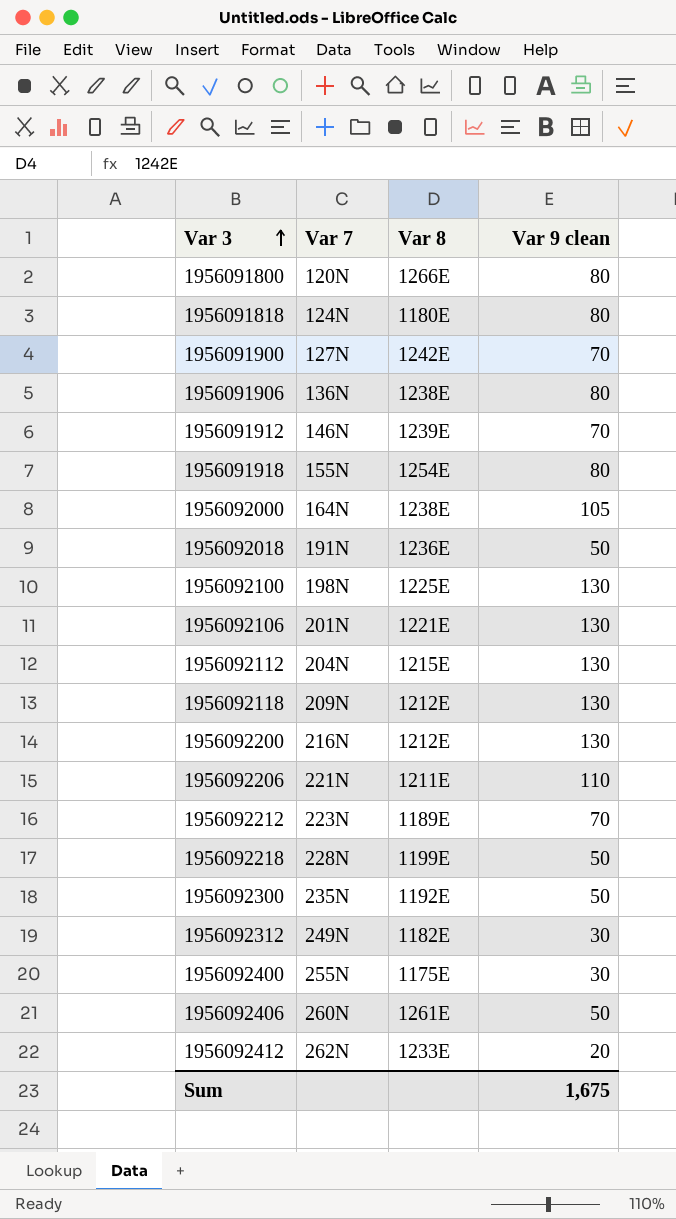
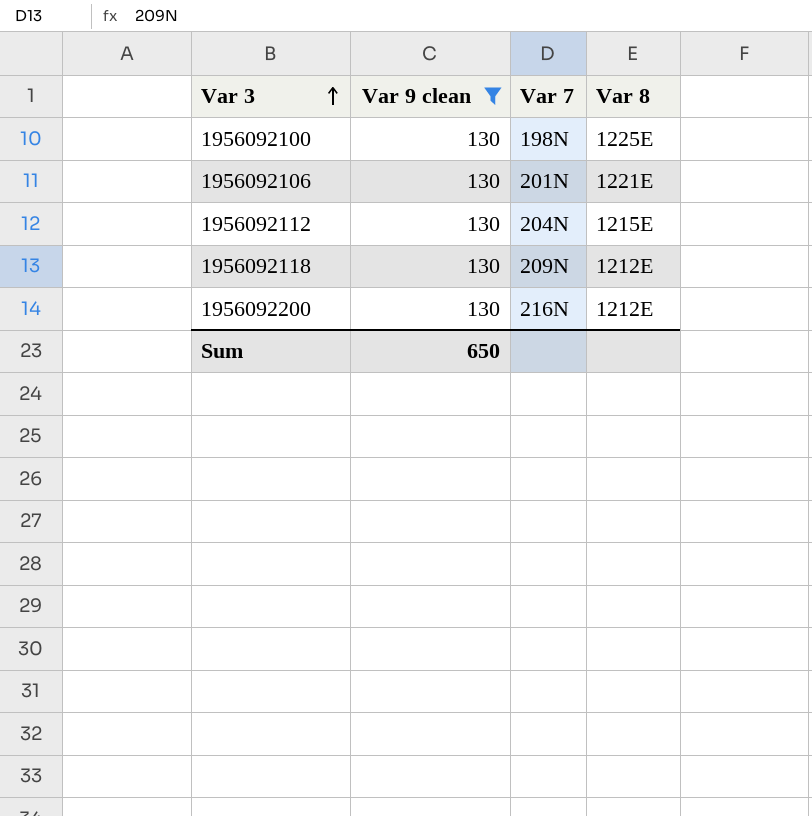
filter: none -> Var 9 clean = 130
column Var 9 clean | position: 4 -> 2
Sum | Var 9 clean: 1,675 -> 650

